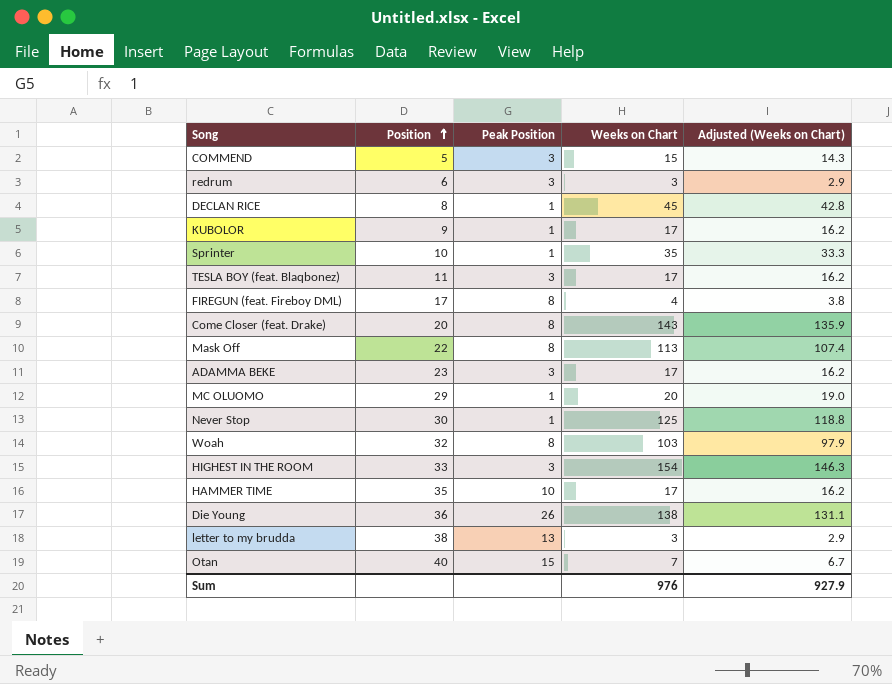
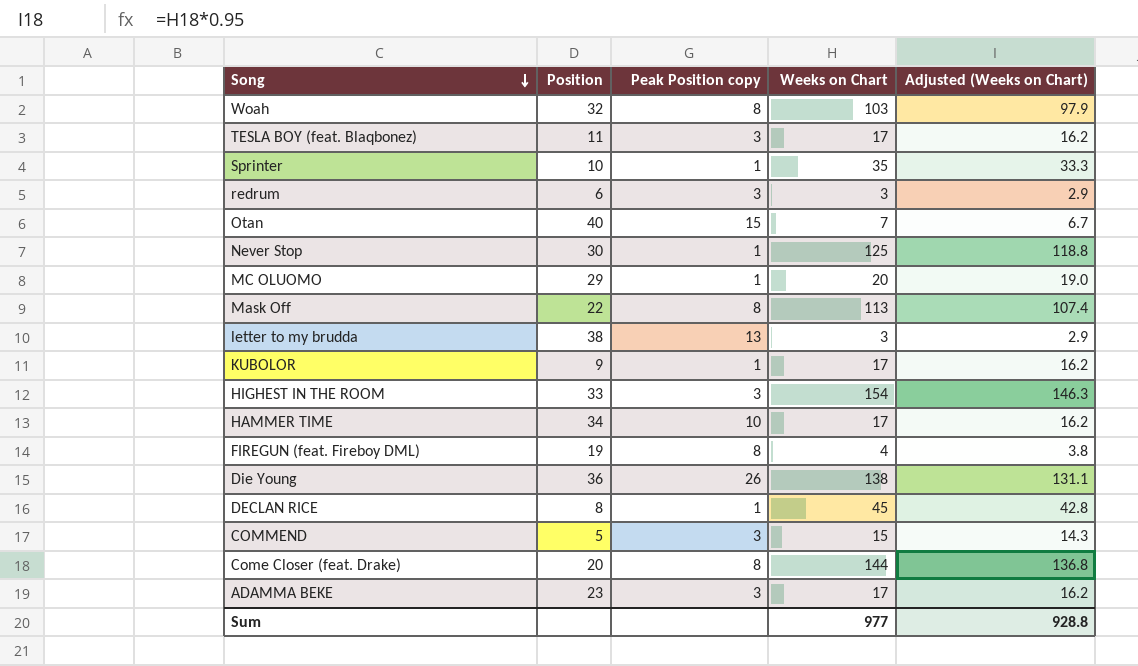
row order: Position ascending -> Song descending
column name: Peak Position -> Peak Position copy
HAMMER TIME | Position: 35 -> 34
FIREGUN (feat. Fireboy DML) | Position: 17 -> 19
Come Closer (feat. Drake) | Weeks on Chart: 143 -> 144
Come Closer (feat. Drake) | Adjusted (Weeks on Chart): 135.9 -> 136.8
Sum | Weeks on Chart: 976 -> 977
Sum | Adjusted (Weeks on Chart): 927.9 -> 928.8

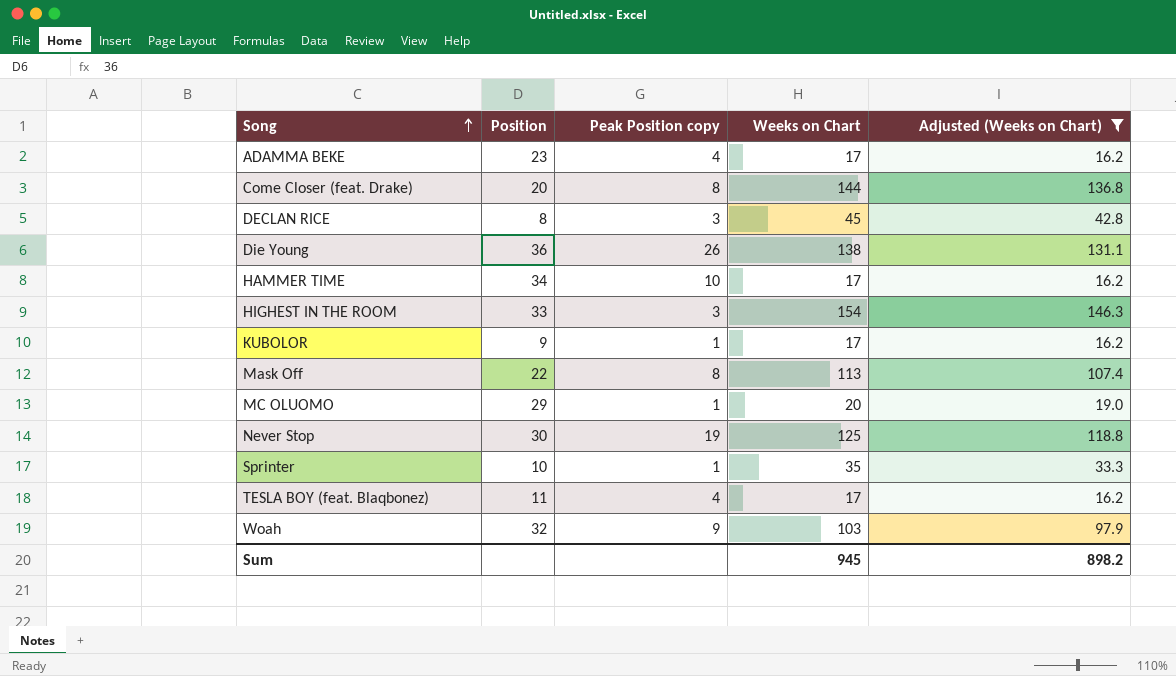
filter: none -> Adjusted (Weeks on Chart) >= 16.2
row order: Song descending -> Song ascending
ADAMMA BEKE | Peak Position copy: 3 -> 4
DECLAN RICE | Peak Position copy: 1 -> 3
Never Stop | Peak Position copy: 1 -> 19
TESLA BOY (feat. Blaqbonez) | Peak Position copy: 3 -> 4
Woah | Peak Position copy: 8 -> 9
Sum | Weeks on Chart: 977 -> 945
Sum | Adjusted (Weeks on Chart): 928.8 -> 898.2

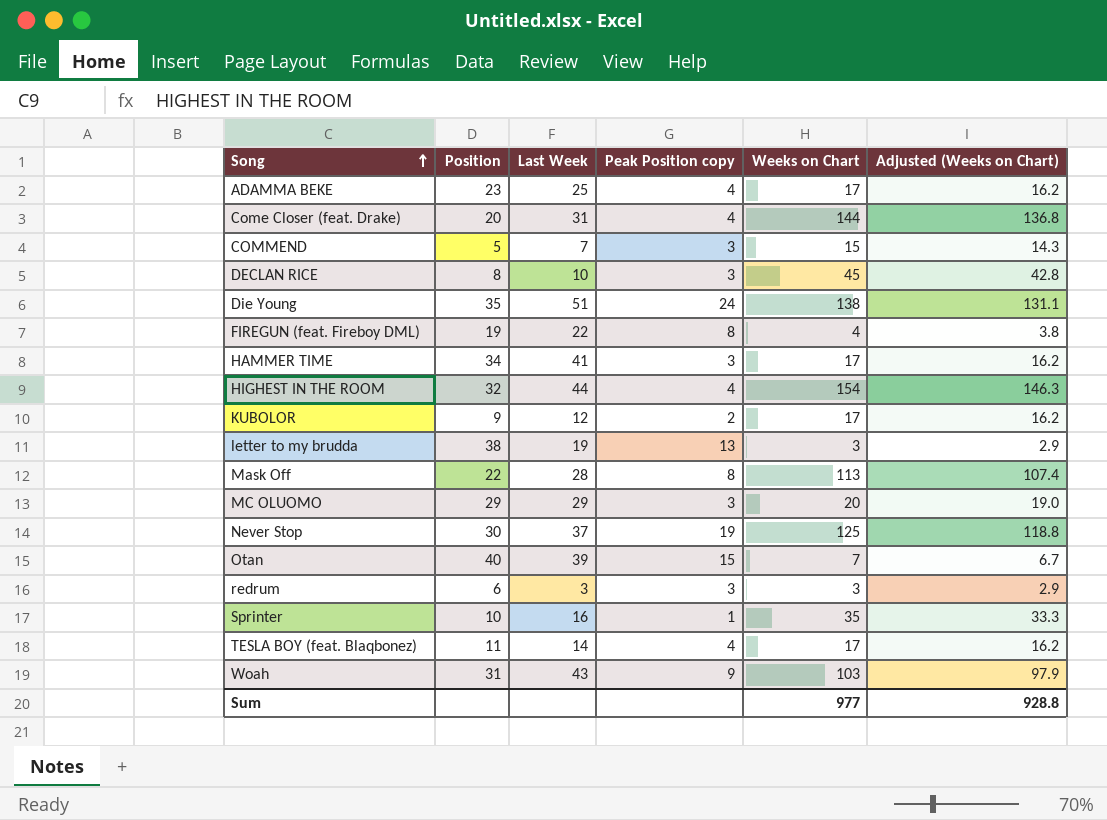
filter: Adjusted (Weeks on Chart) >= 16.2 -> none
column Last Week | position: none -> 3
Come Closer (feat. Drake) | Peak Position copy: 8 -> 4
Die Young | Position: 36 -> 35
Die Young | Peak Position copy: 26 -> 24
HAMMER TIME | Peak Position copy: 10 -> 3
HIGHEST IN THE ROOM | Position: 33 -> 32
HIGHEST IN THE ROOM | Peak Position copy: 3 -> 4
KUBOLOR | Peak Position copy: 1 -> 2
MC OLUOMO | Peak Position copy: 1 -> 3
Woah | Position: 32 -> 31
Sum | Weeks on Chart: 945 -> 977
Sum | Adjusted (Weeks on Chart): 898.2 -> 928.8

